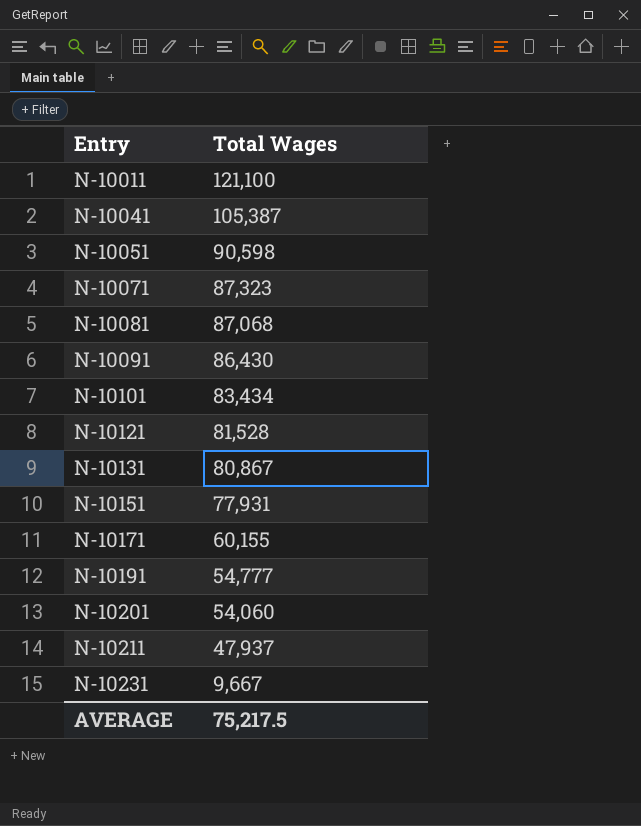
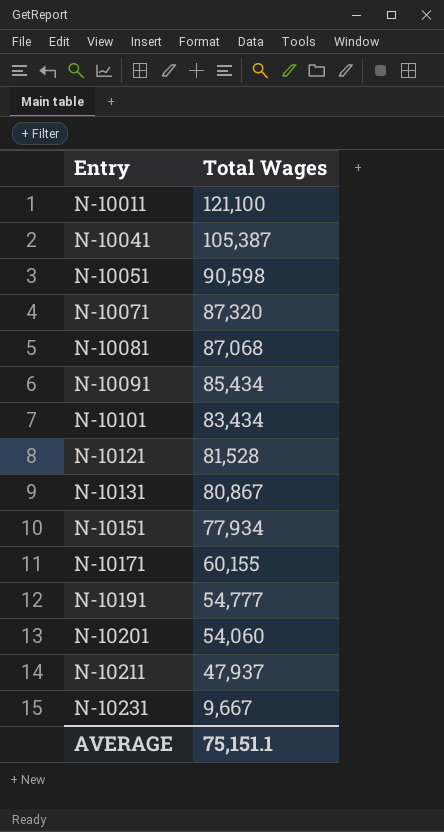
N-10071 | Total Wages: 87,323 -> 87,320
N-10091 | Total Wages: 86,430 -> 85,434
N-10151 | Total Wages: 77,931 -> 77,934
AVERAGE | Total Wages: 75,217.5 -> 75,151.1

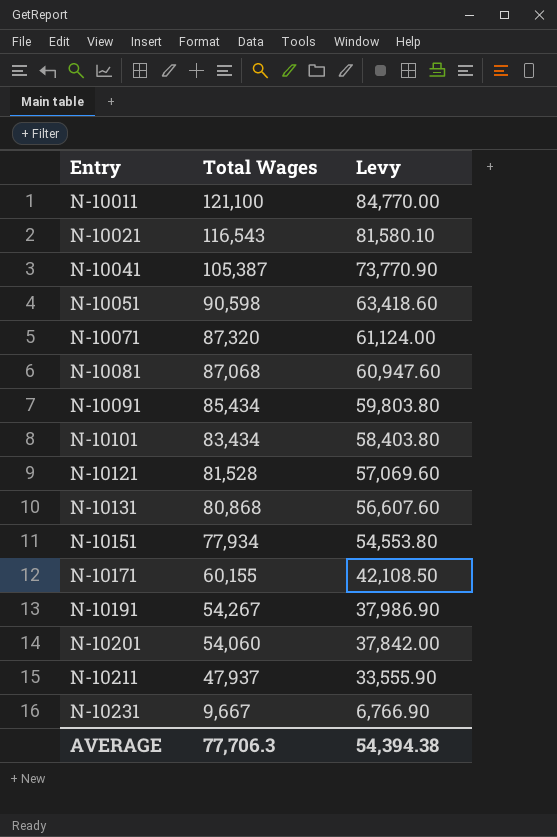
column Levy | formula: none -> [Total Wages] * 0.7
row N-10021: none -> 116,543 | 81,580.10
N-10131 | Total Wages: 80,867 -> 80,868
N-10191 | Total Wages: 54,777 -> 54,267
AVERAGE | Total Wages: 75,151.1 -> 77,706.3

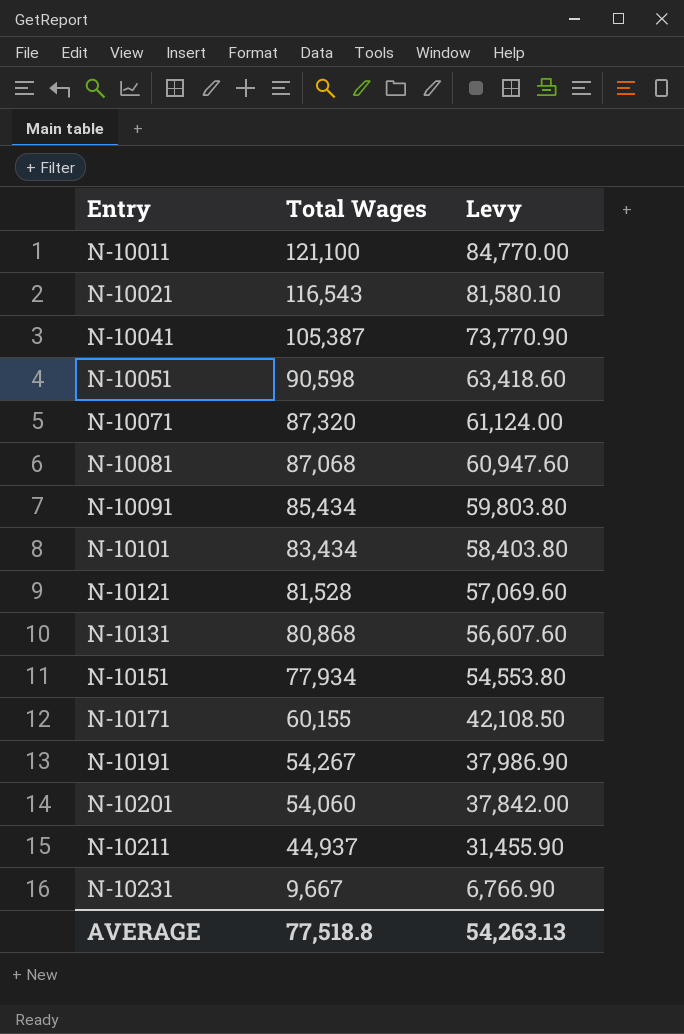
N-10211 | Total Wages: 47,937 -> 44,937
N-10211 | Levy: 33,555.90 -> 31,455.90
AVERAGE | Total Wages: 77,706.3 -> 77,518.8
AVERAGE | Levy: 54,394.38 -> 54,263.13

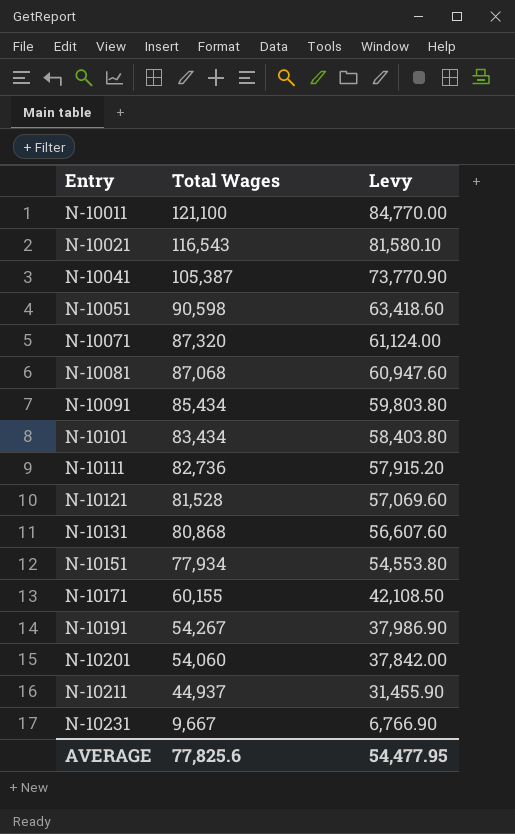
row N-10111: none -> 82,736 | 57,915.20
AVERAGE | Total Wages: 77,518.8 -> 77,825.6
AVERAGE | Levy: 54,263.13 -> 54,477.95

